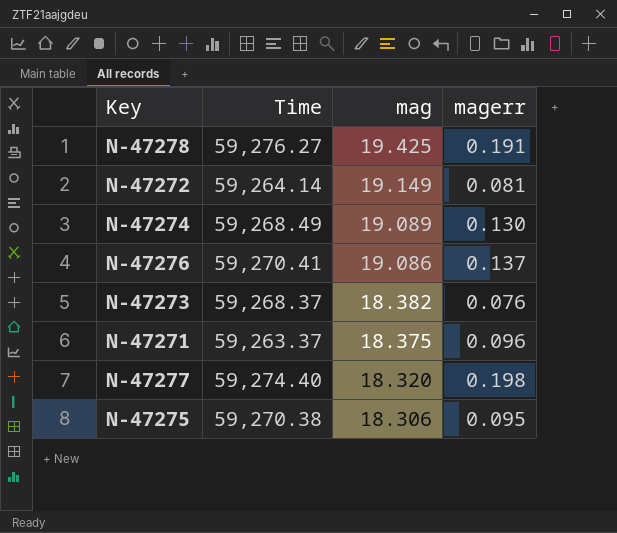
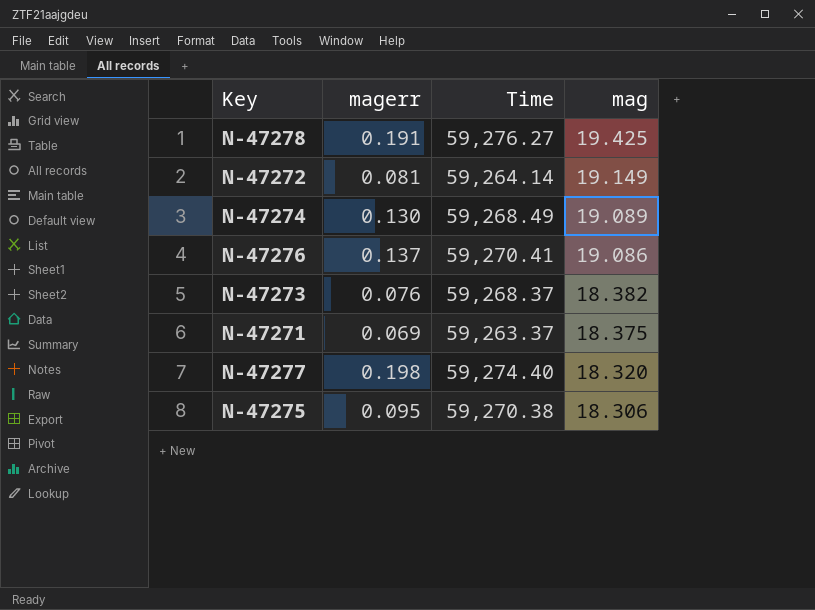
column magerr | position: 4 -> 2
N-47271 | magerr: 0.096 -> 0.069

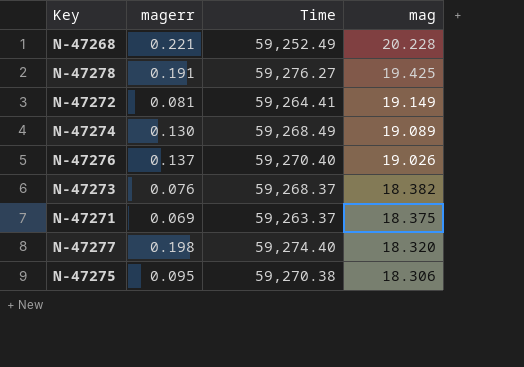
row N-47268: none -> 0.221 | 59,252.49 | 20.228
N-47272 | Time: 59,264.14 -> 59,264.41
N-47276 | Time: 59,270.41 -> 59,270.40
N-47276 | mag: 19.086 -> 19.026

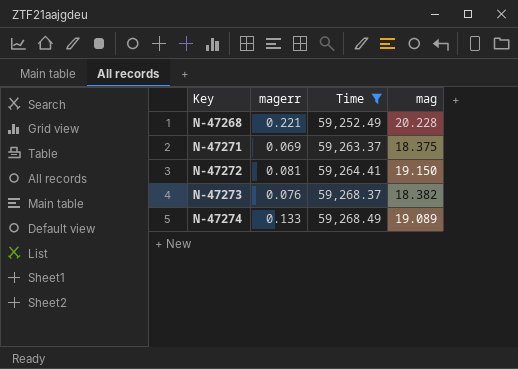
filter: none -> Time <= 59,268.49
row order: mag descending -> Key ascending
N-47272 | mag: 19.149 -> 19.150
N-47274 | magerr: 0.130 -> 0.133

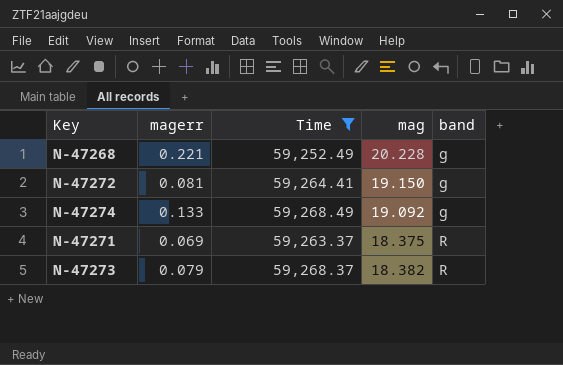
row order: Key ascending -> band ascending
column band | position: none -> 5
N-47274 | mag: 19.089 -> 19.092
N-47273 | magerr: 0.076 -> 0.079

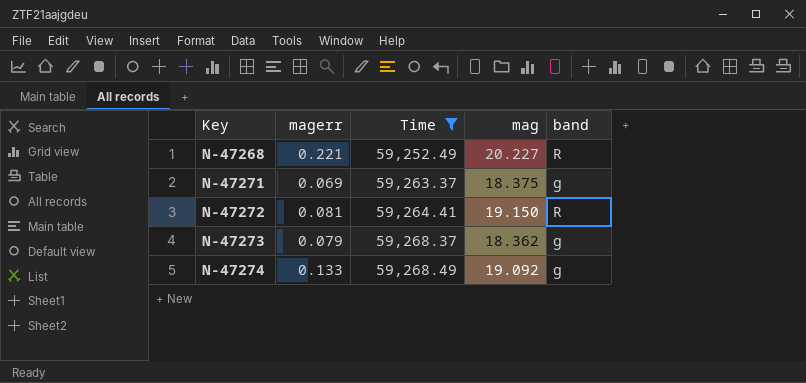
row order: band ascending -> Key ascending
N-47268 | mag: 20.228 -> 20.227
N-47268 | band: g -> R
N-47271 | band: R -> g
N-47272 | band: g -> R
N-47273 | mag: 18.382 -> 18.362
N-47273 | band: R -> g

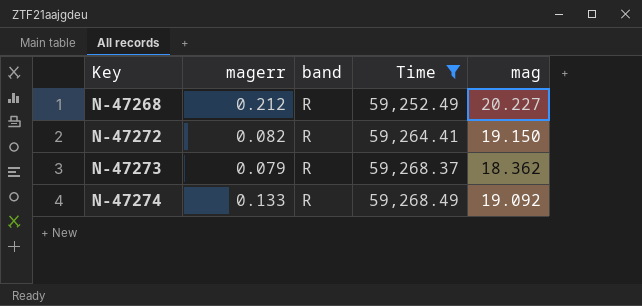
column band | position: 5 -> 3
row N-47271: 0.069 | 59,263.37 | 18.375 | g -> none
N-47268 | magerr: 0.221 -> 0.212
N-47272 | magerr: 0.081 -> 0.082
N-47273 | band: g -> R
N-47274 | band: g -> R

